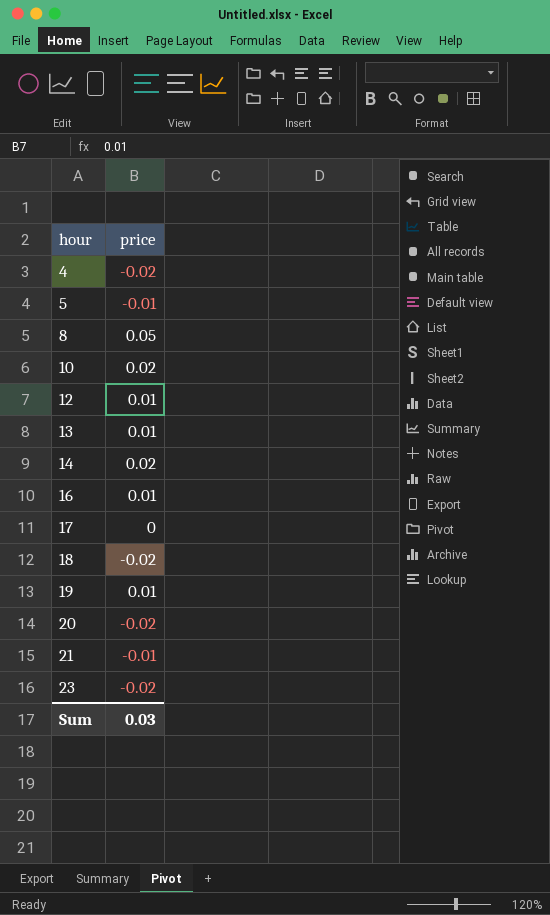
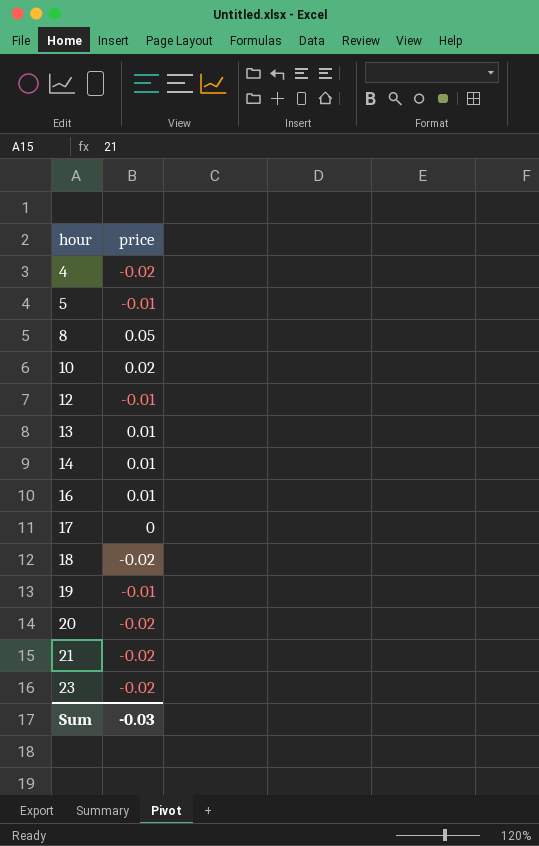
12 | price: 0.01 -> -0.01
14 | price: 0.02 -> 0.01
19 | price: 0.01 -> -0.01
21 | price: -0.01 -> -0.02
Sum | price: 0.03 -> -0.03

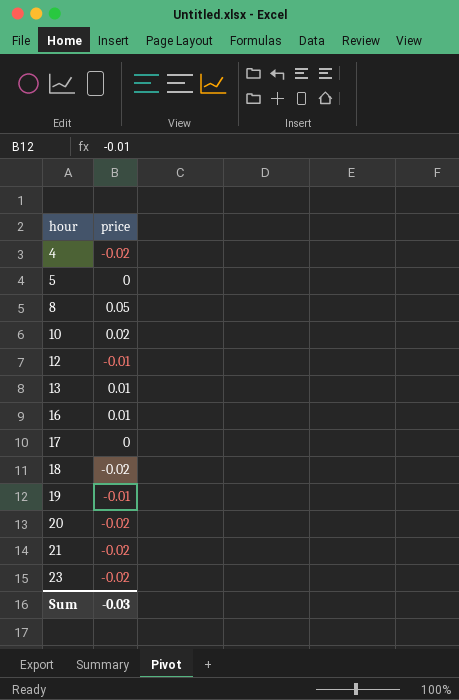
row 14: 0.01 -> none
5 | price: -0.01 -> 0

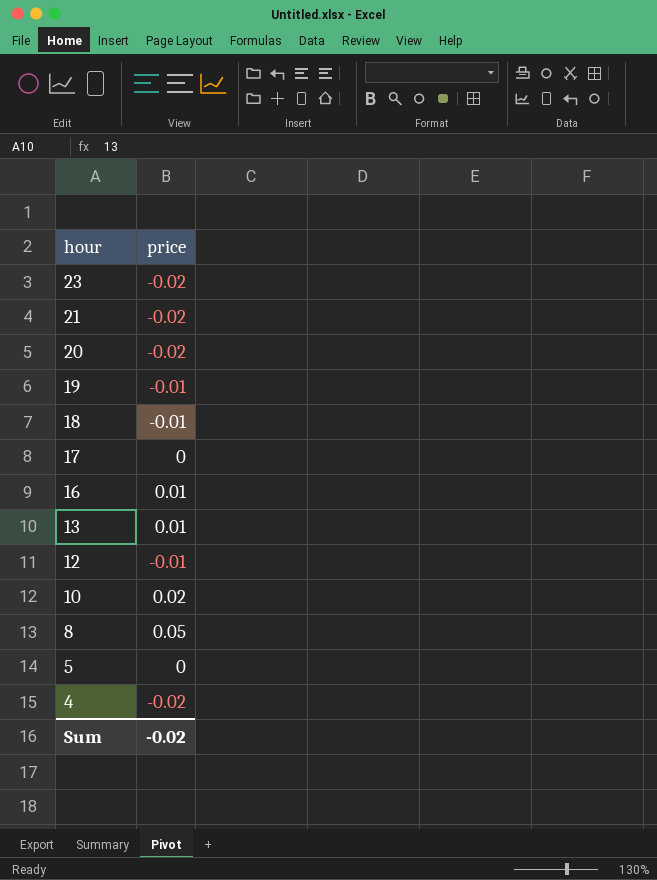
row order: hour ascending -> hour descending
18 | price: -0.02 -> -0.01
Sum | price: -0.03 -> -0.02

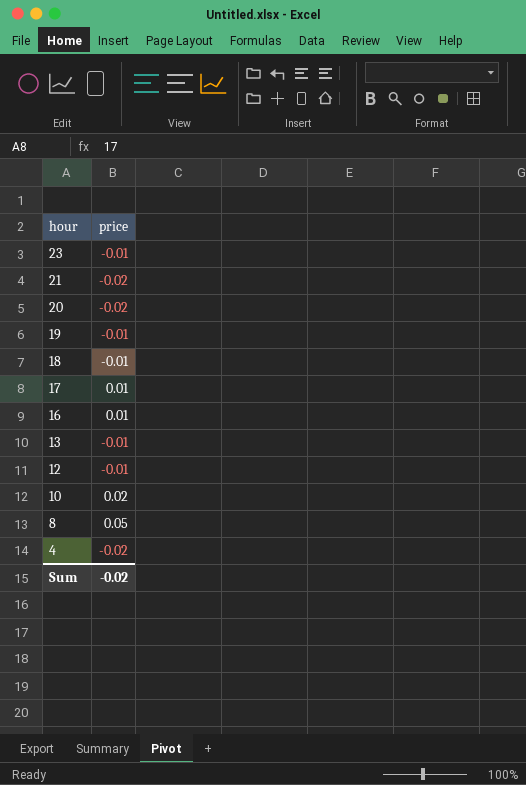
row 5: 0 -> none
23 | price: -0.02 -> -0.01
17 | price: 0 -> 0.01
13 | price: 0.01 -> -0.01

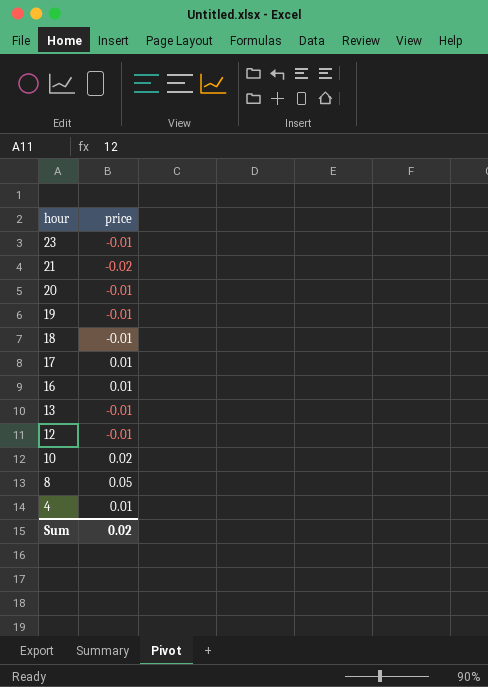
20 | price: -0.02 -> -0.01
4 | price: -0.02 -> 0.01
Sum | price: -0.02 -> 0.02

